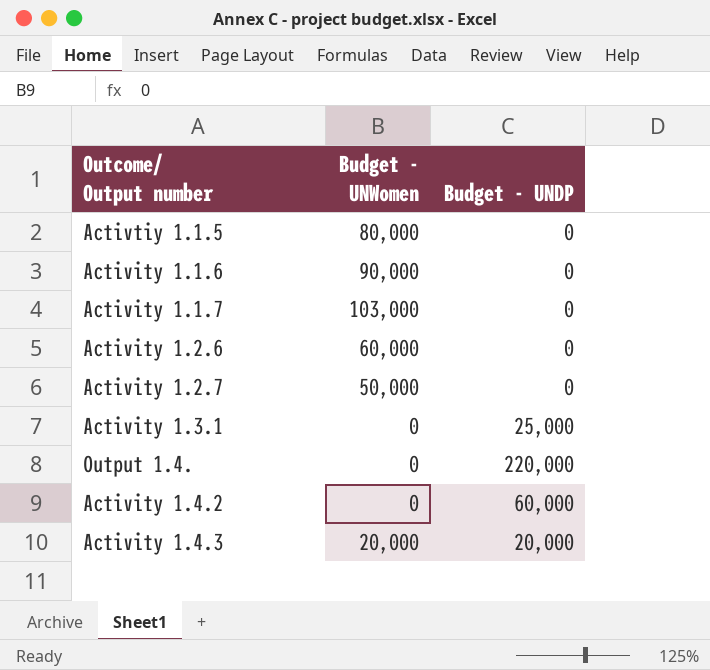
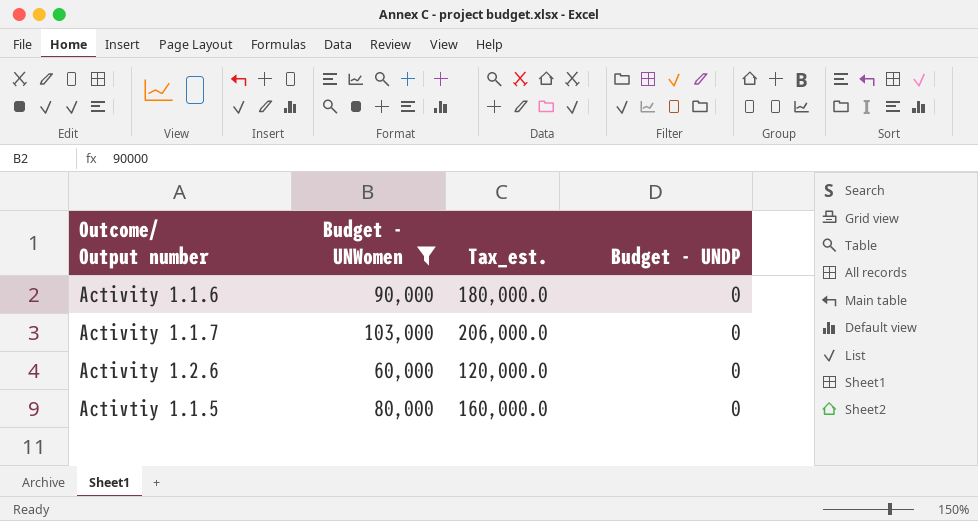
filter: none -> Budget - UNWomen >= 60,000
row order: none -> Outcome/ Output number ascending
column Tax_est. | formula: none -> [Budget - UNWomen] * 2

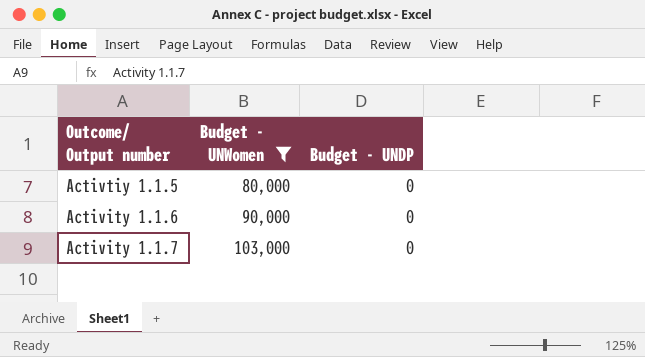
row order: Outcome/ Output number ascending -> Budget - UNWomen ascending
column Tax_est. | formula: [Budget - UNWomen] * 2 -> none
row Activity 1.2.6: 60,000 | 120,000.0 | 0 -> none

